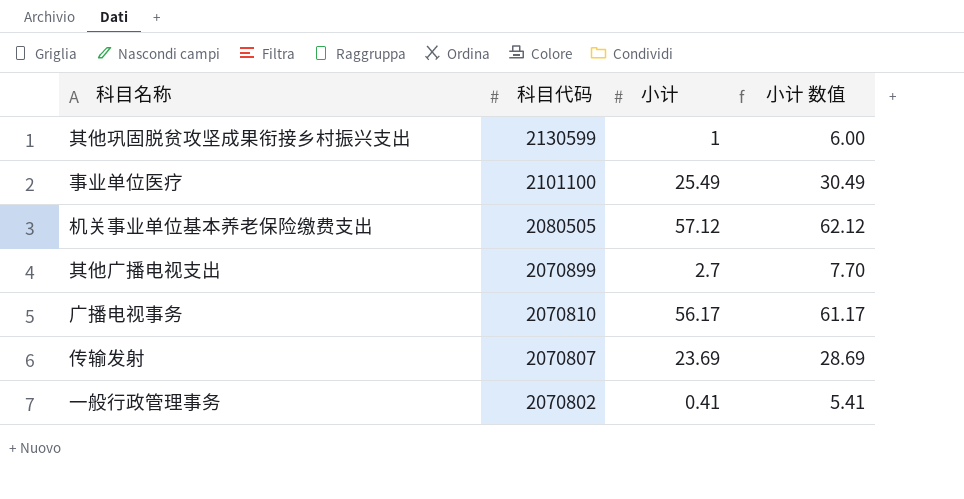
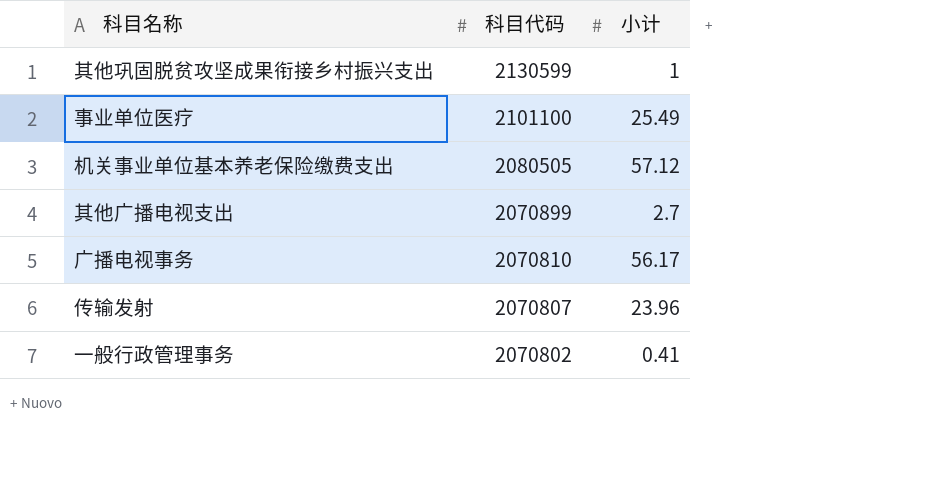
column 小计 数值 | formula: [小计] + 5 -> none
传输发射 | 小计: 23.69 -> 23.96

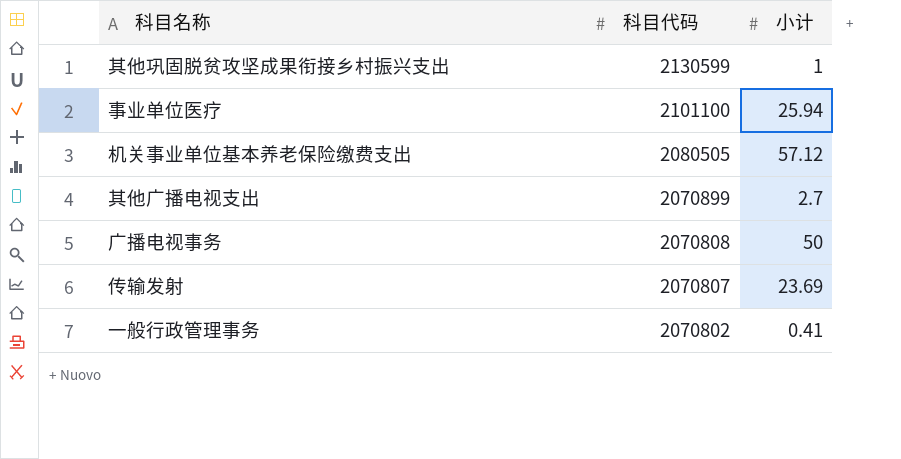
事业单位医疗 | 小计: 25.49 -> 25.94
广播电视事务 | 科目代码: 2070810 -> 2070808
广播电视事务 | 小计: 56.17 -> 50
传输发射 | 小计: 23.96 -> 23.69

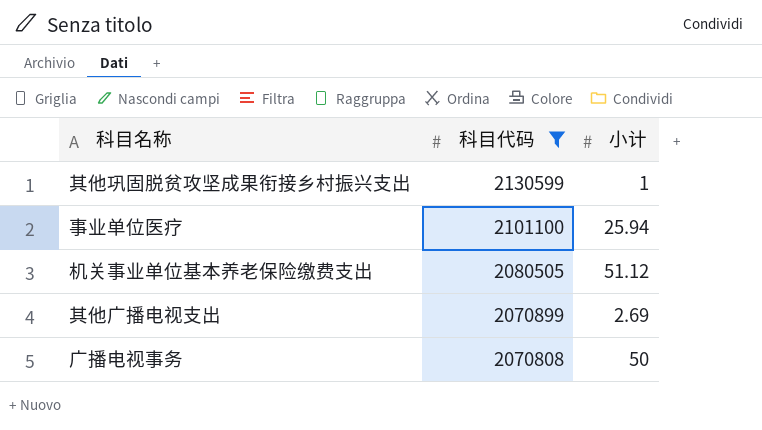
filter: none -> 科目代码 >= 2070808
机关事业单位基本养老保险缴费支出 | 小计: 57.12 -> 51.12
其他广播电视支出 | 小计: 2.7 -> 2.69

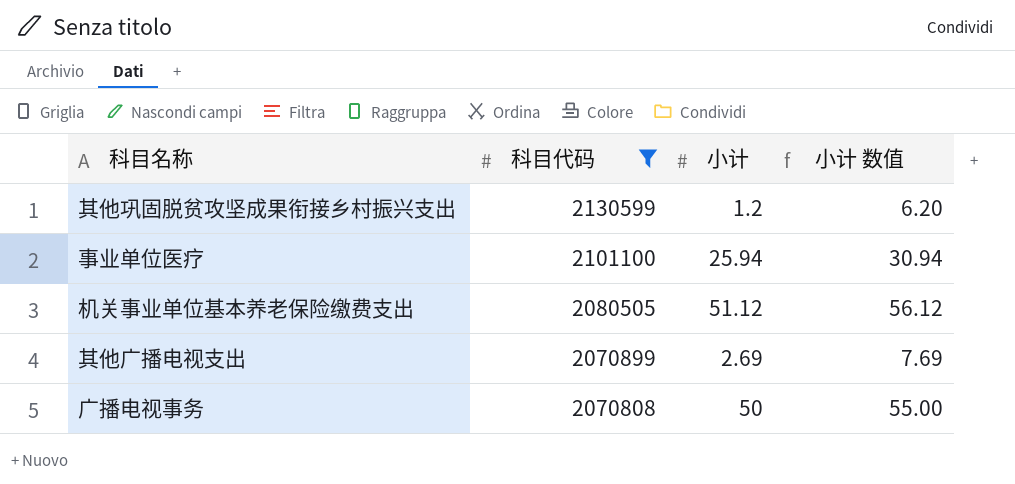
column 小计 数值 | formula: none -> [小计] + 5
其他巩固脱贫攻坚成果衔接乡村振兴支出 | 小计: 1 -> 1.2

